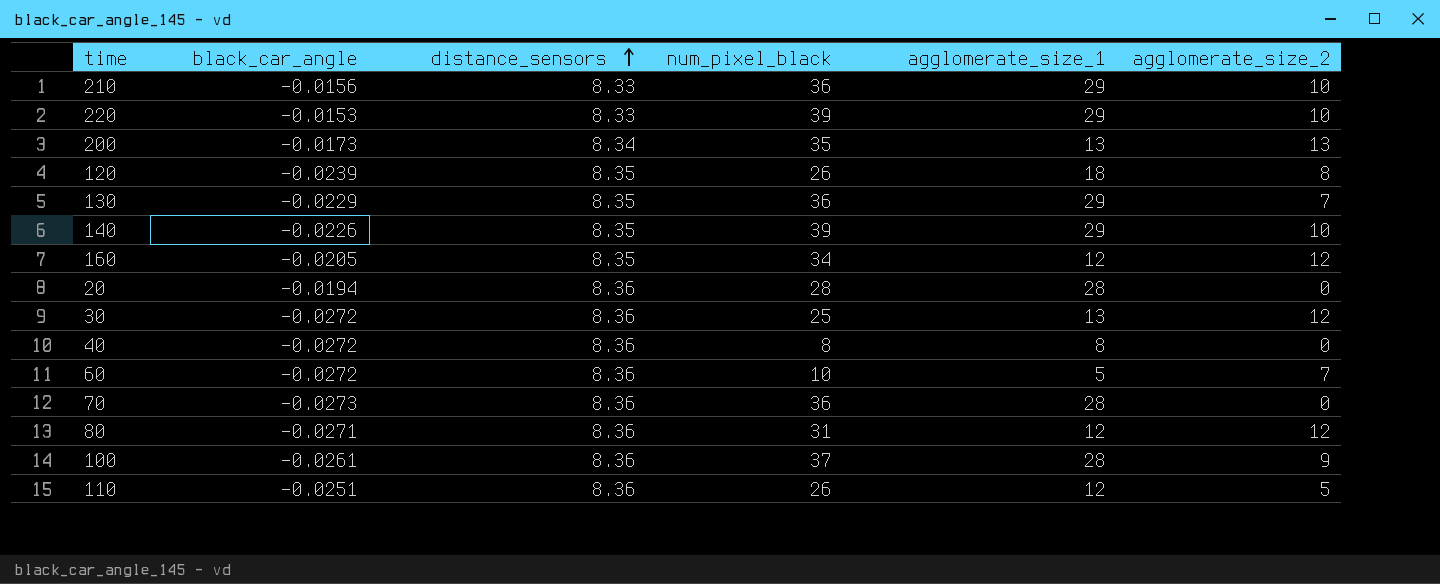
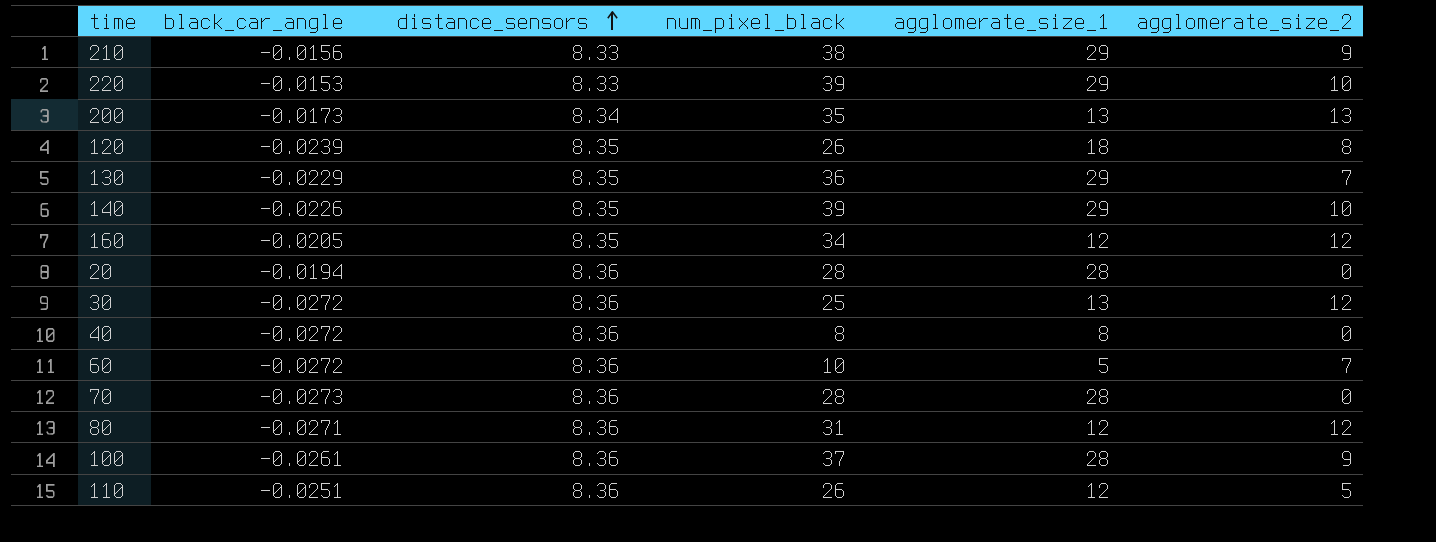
210 | num_pixel_black: 36 -> 38
210 | agglomerate_size_2: 10 -> 9
70 | num_pixel_black: 36 -> 28

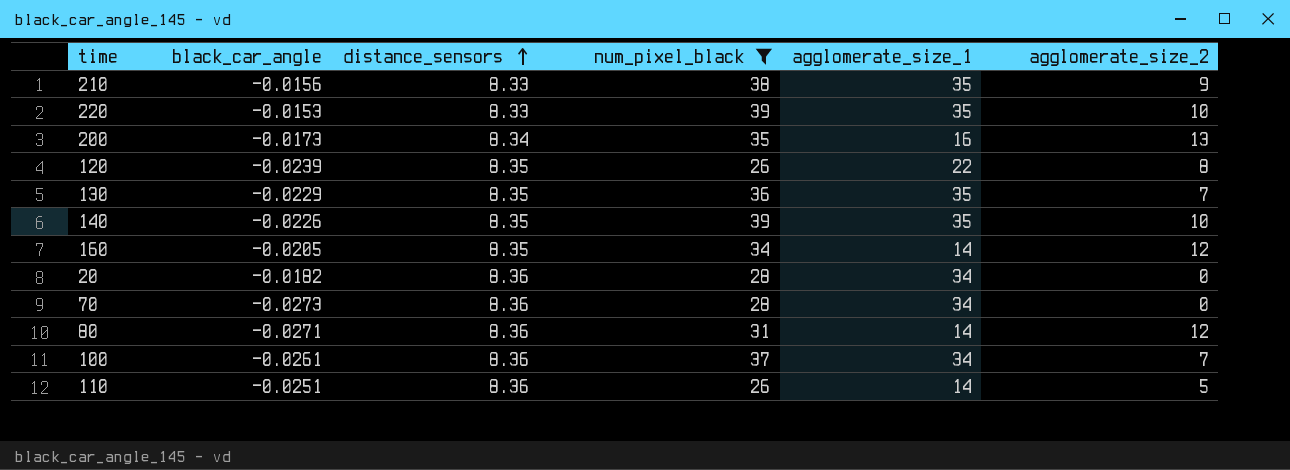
filter: none -> num_pixel_black >= 26
210 | agglomerate_size_1: 29 -> 35
220 | agglomerate_size_1: 29 -> 35
200 | agglomerate_size_1: 13 -> 16
120 | agglomerate_size_1: 18 -> 22
130 | agglomerate_size_1: 29 -> 35
140 | agglomerate_size_1: 29 -> 35
160 | agglomerate_size_1: 12 -> 14
20 | black_car_angle: -0.0194 -> -0.0182
20 | agglomerate_size_1: 28 -> 34
70 | agglomerate_size_1: 28 -> 34
80 | agglomerate_size_1: 12 -> 14
100 | agglomerate_size_1: 28 -> 34
100 | agglomerate_size_2: 9 -> 7
110 | agglomerate_size_1: 12 -> 14

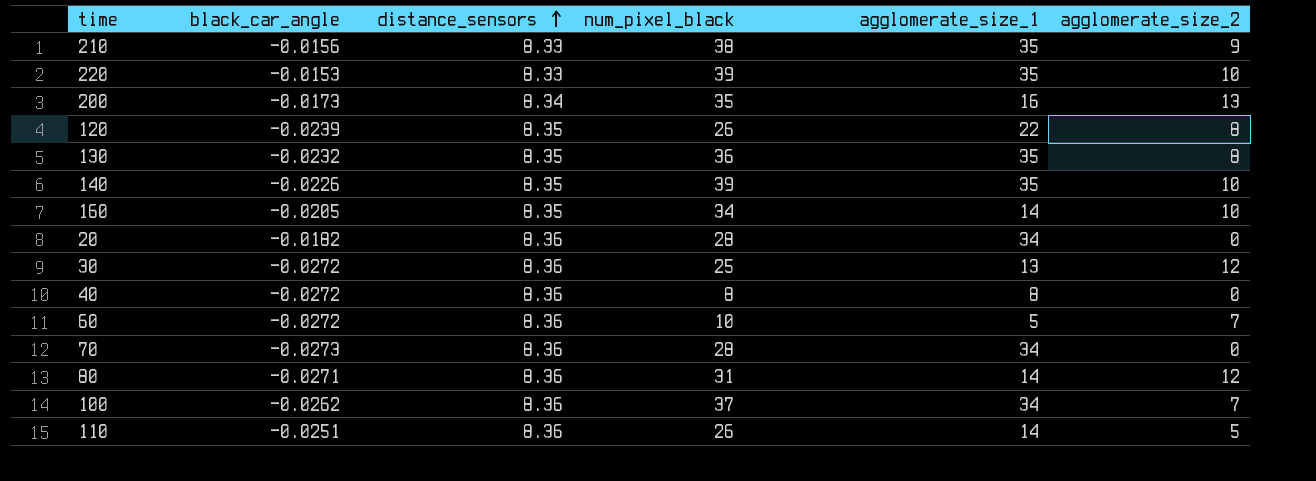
filter: num_pixel_black >= 26 -> none
130 | black_car_angle: -0.0229 -> -0.0232
130 | agglomerate_size_2: 7 -> 8
160 | agglomerate_size_2: 12 -> 10
100 | black_car_angle: -0.0261 -> -0.0262

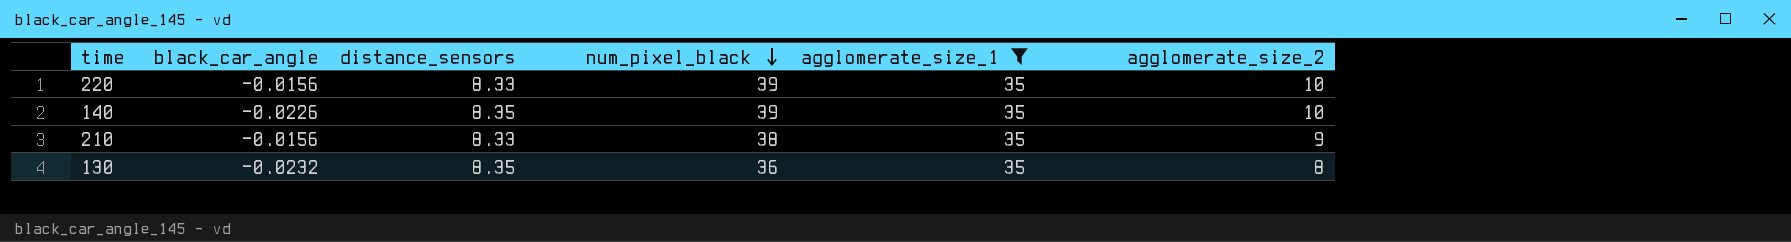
filter: none -> agglomerate_size_1 = 35
row order: distance_sensors ascending -> num_pixel_black descending
220 | black_car_angle: -0.0153 -> -0.0156

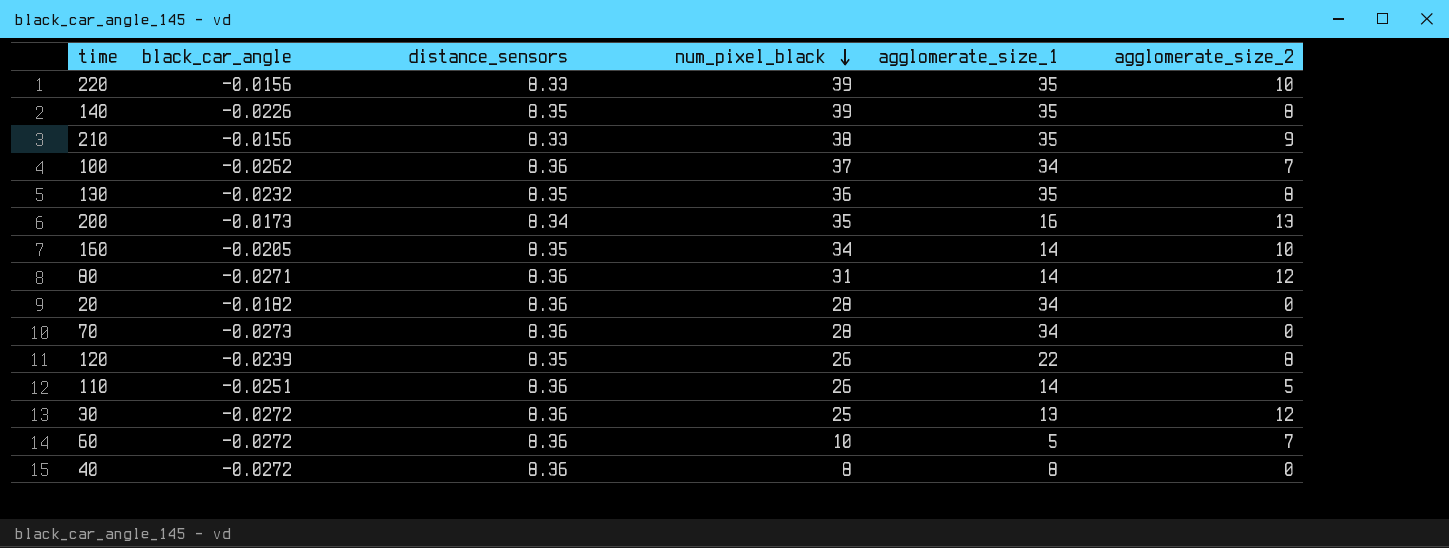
filter: agglomerate_size_1 = 35 -> none
140 | agglomerate_size_2: 10 -> 8

